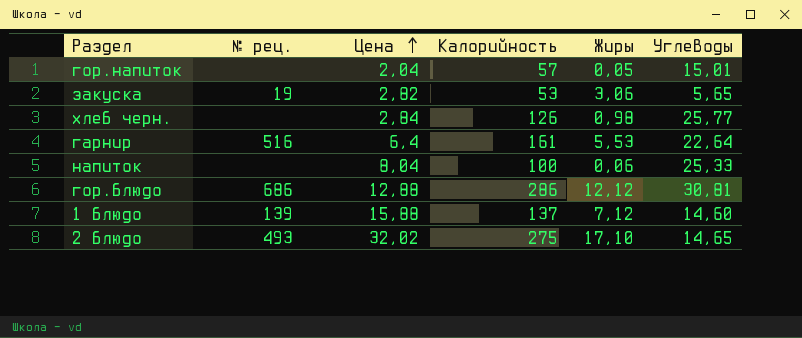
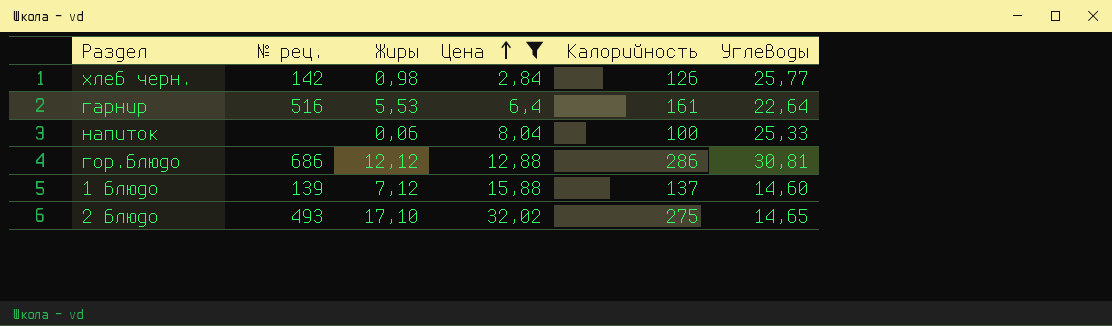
filter: none -> Цена >= 2,84
column Жиры | position: 5 -> 3
хлеб черн. | № рец.: none -> 142

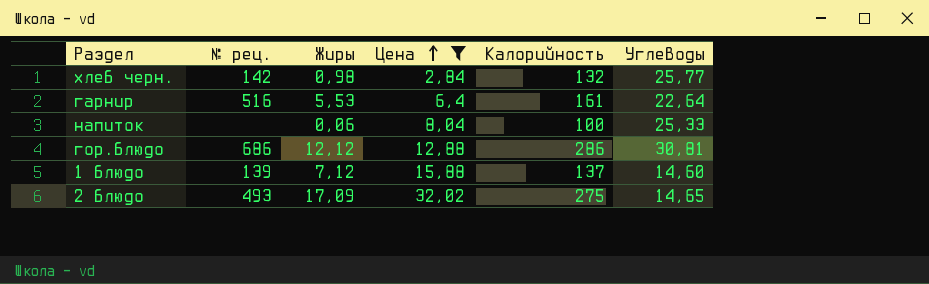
хлеб черн. | Калорийность: 126 -> 132
2 блюдо | Жиры: 17,10 -> 17,09

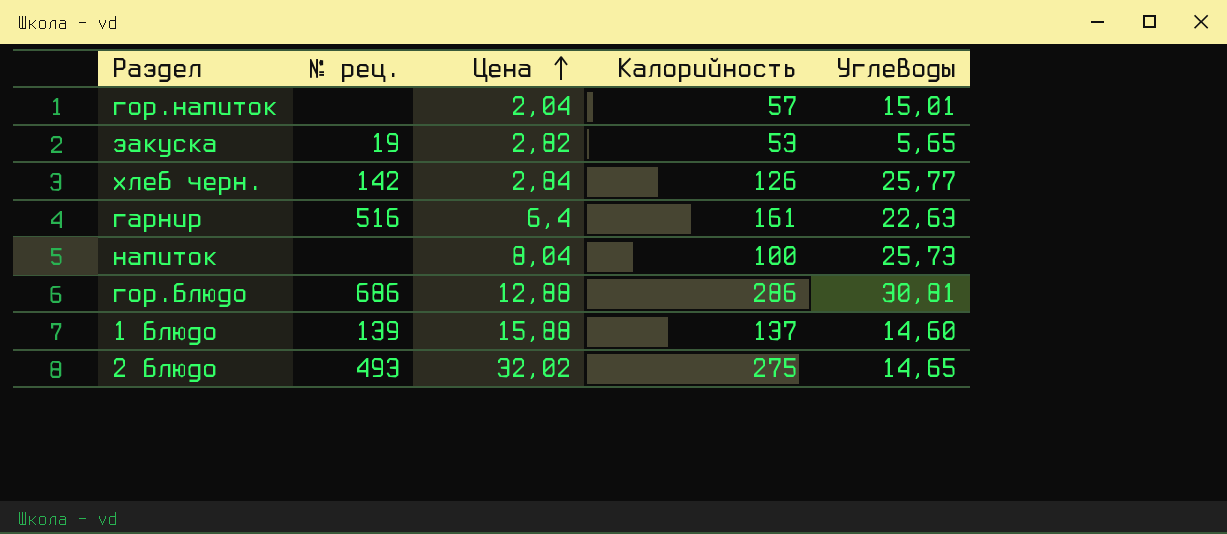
filter: Цена >= 2,84 -> none
column Жиры | position: 3 -> none
хлеб черн. | Калорийность: 132 -> 126
гарнир | Углеводы: 22,64 -> 22,63
напиток | Углеводы: 25,33 -> 25,73

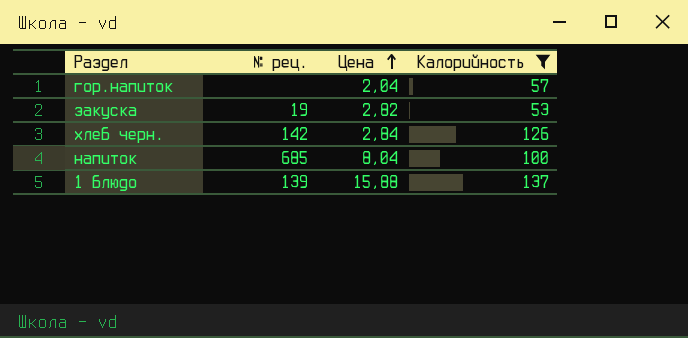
filter: none -> Калорийность <= 137
column Углеводы | position: 5 -> none
напиток | № рец.: none -> 685

